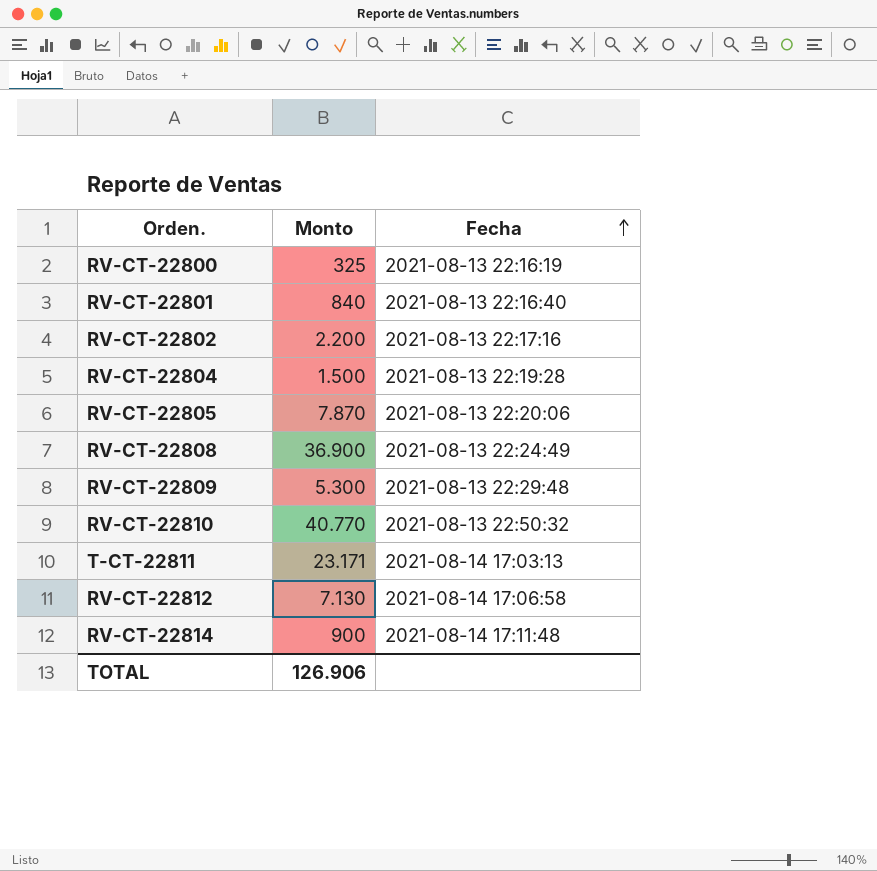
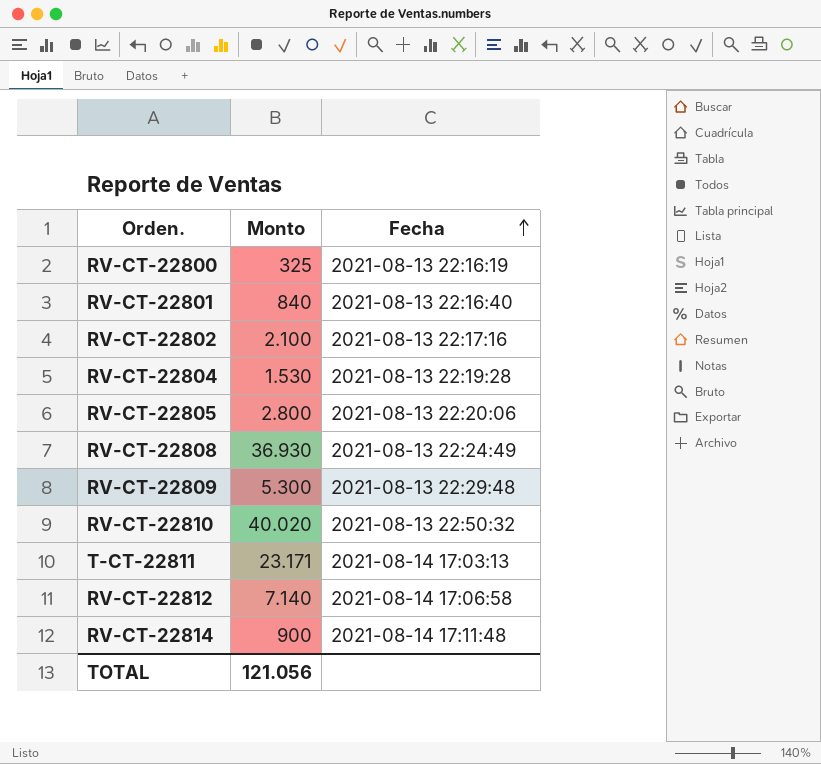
RV-CT-22802 | Monto: 2.200 -> 2.100
RV-CT-22804 | Monto: 1.500 -> 1.530
RV-CT-22805 | Monto: 7.870 -> 2.800
RV-CT-22808 | Monto: 36.900 -> 36.930
RV-CT-22810 | Monto: 40.770 -> 40.020
RV-CT-22812 | Monto: 7.130 -> 7.140
TOTAL | Monto: 126.906 -> 121.056

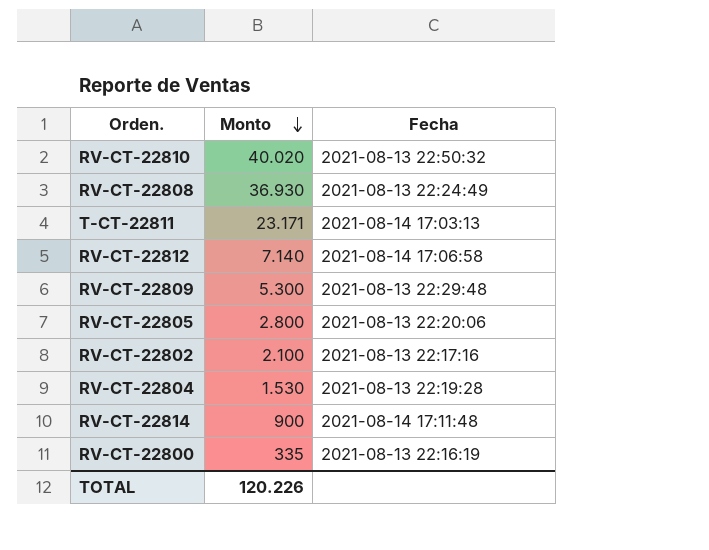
row order: Fecha ascending -> Monto descending
row RV-CT-22801: 840 | 2021-08-13 22:16:40 -> none
RV-CT-22800 | Monto: 325 -> 335
TOTAL | Monto: 121.056 -> 120.226

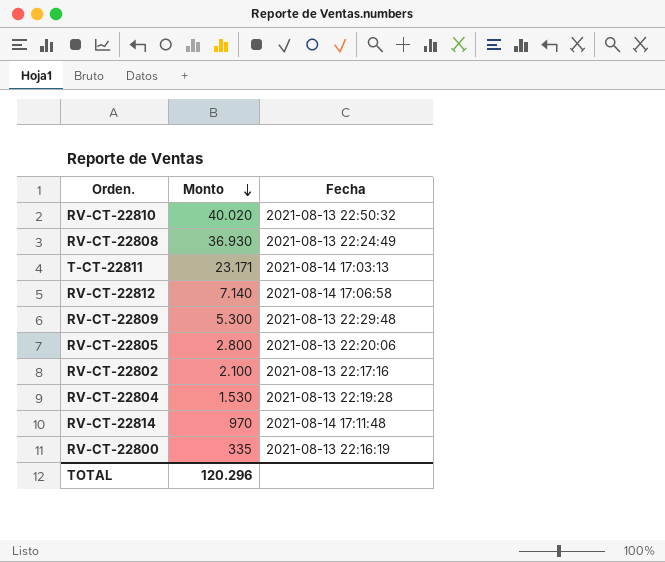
RV-CT-22814 | Monto: 900 -> 970
TOTAL | Monto: 120.226 -> 120.296

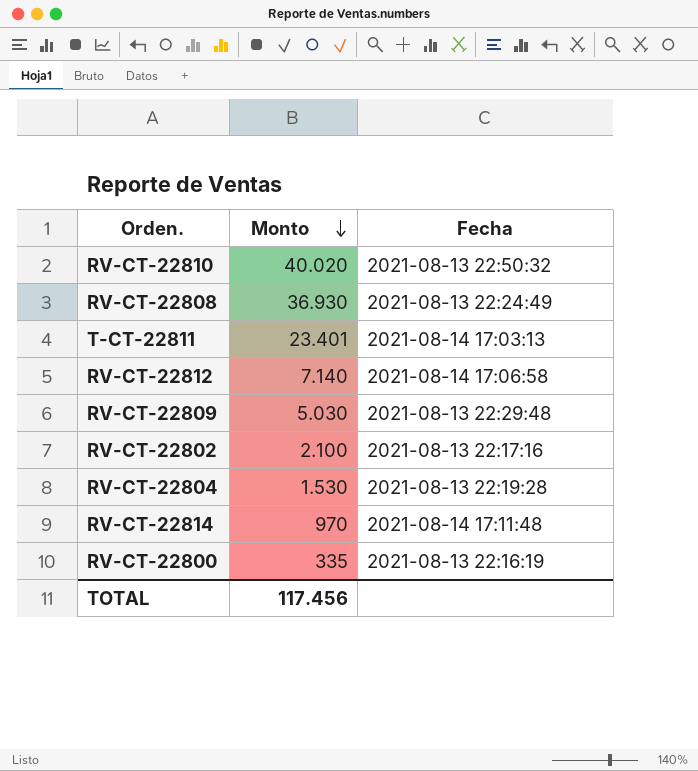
row RV-CT-22805: 2.800 | 2021-08-13 22:20:06 -> none
T-CT-22811 | Monto: 23.171 -> 23.401
RV-CT-22809 | Monto: 5.300 -> 5.030
TOTAL | Monto: 120.296 -> 117.456

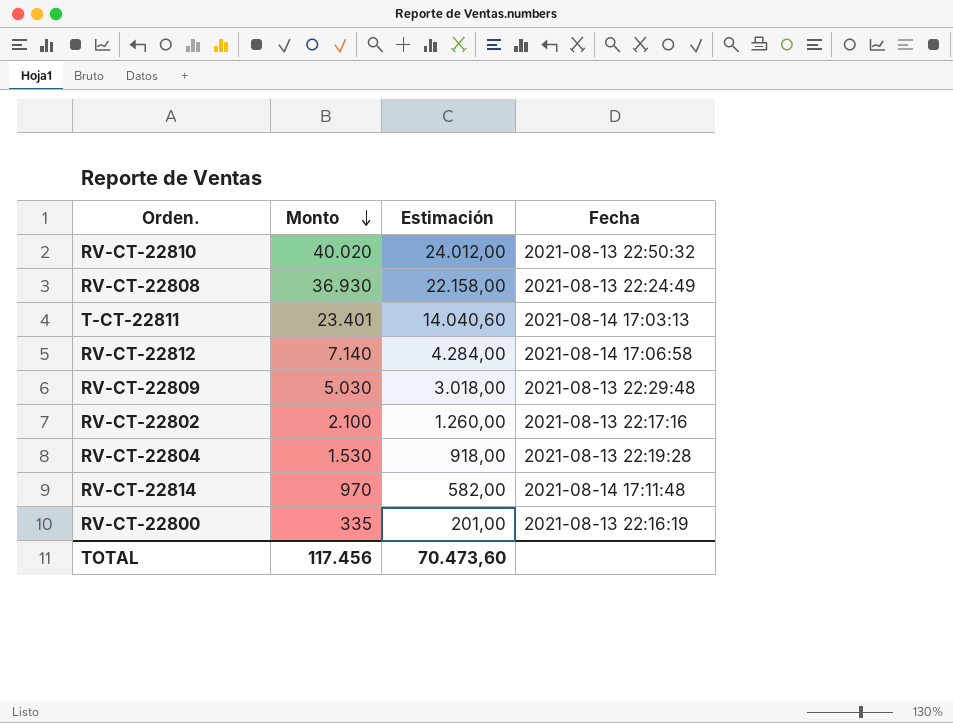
column Estimación | formula: none -> [Monto] * 0,6

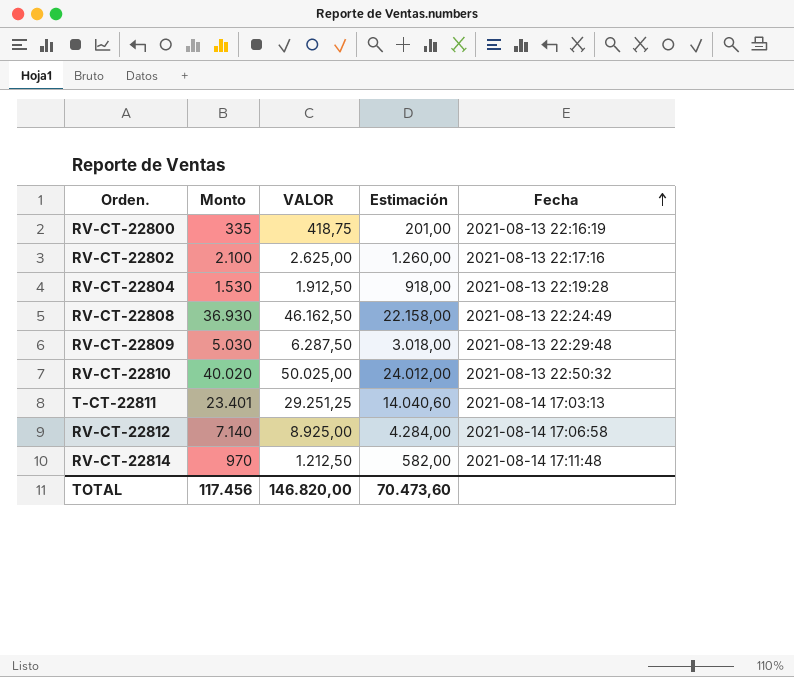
row order: Monto descending -> Fecha ascending
column VALOR | formula: none -> [Monto] * 1,25

